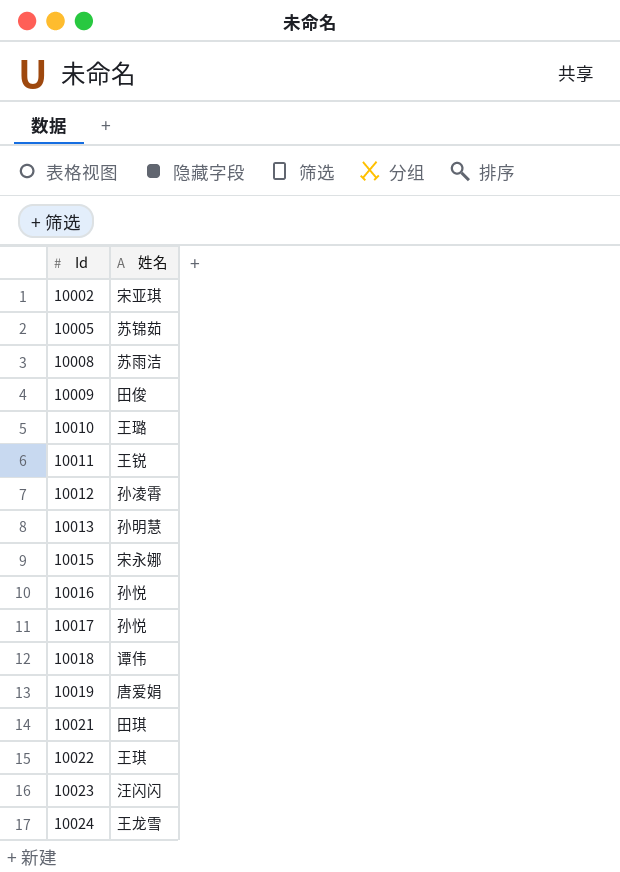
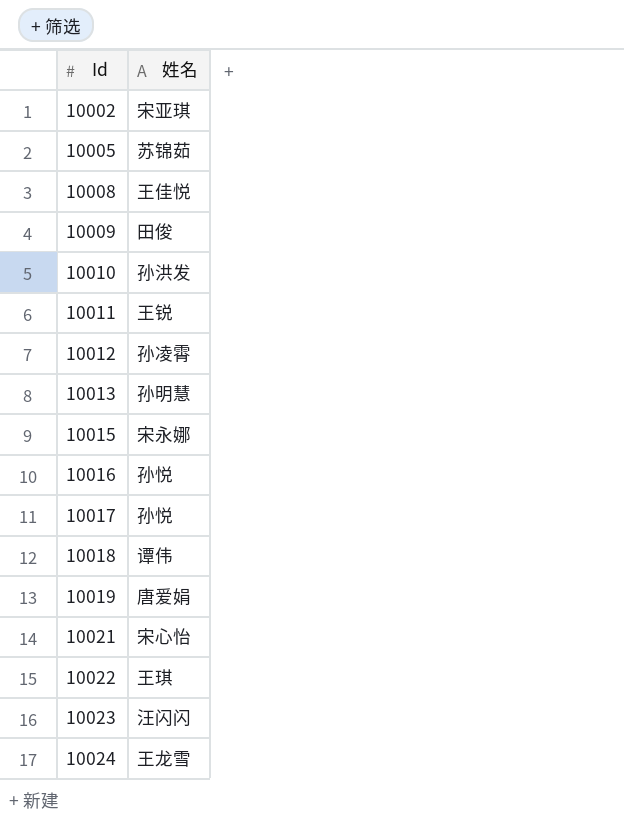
10008 | 姓名: 苏雨洁 -> 王佳悦
10010 | 姓名: 王璐 -> 孙洪发
10021 | 姓名: 田琪 -> 宋心怡

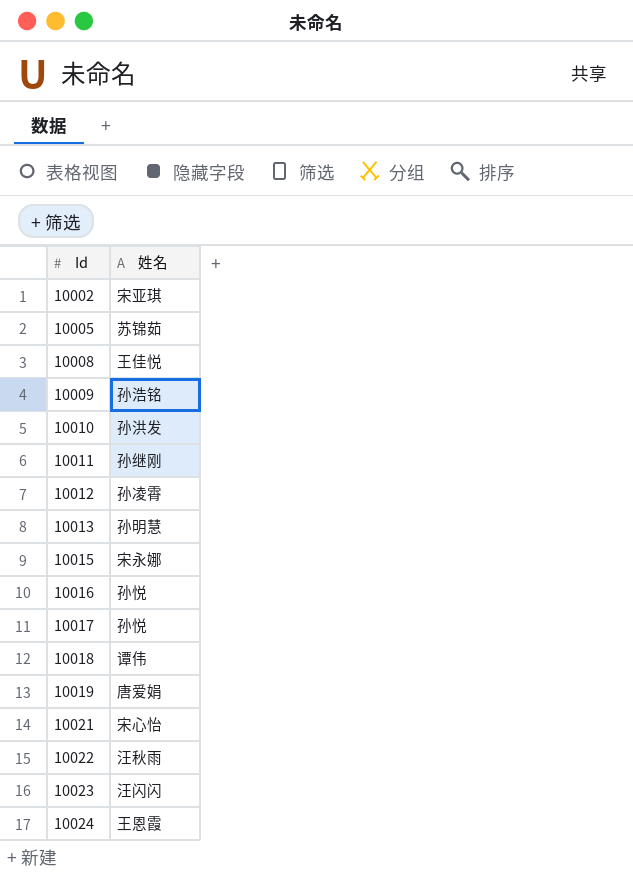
10009 | 姓名: 田俊 -> 孙浩铭
10011 | 姓名: 王锐 -> 孙继刚
10022 | 姓名: 王琪 -> 汪秋雨
10024 | 姓名: 王龙雪 -> 王恩霞

